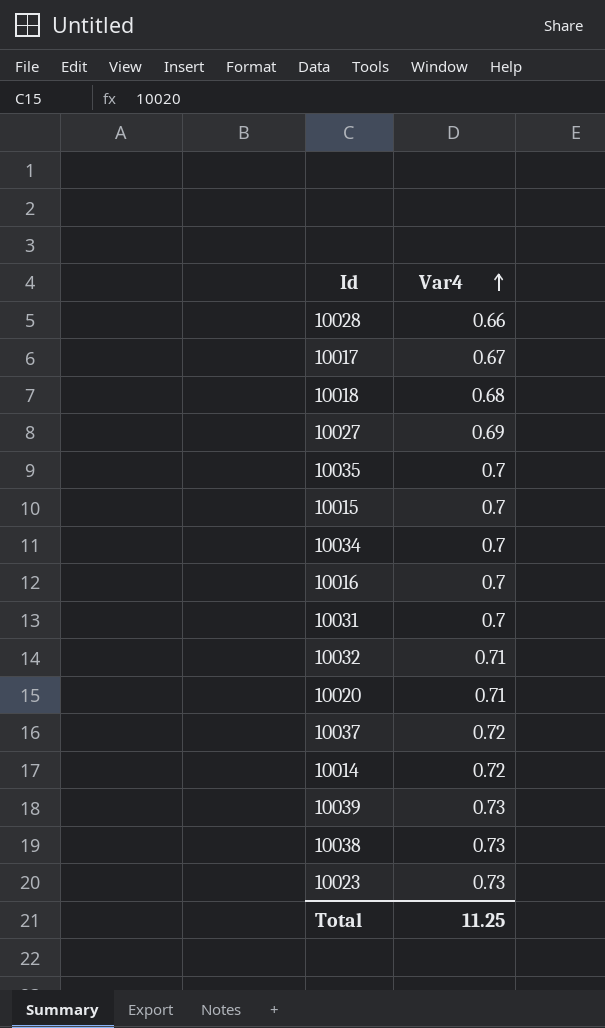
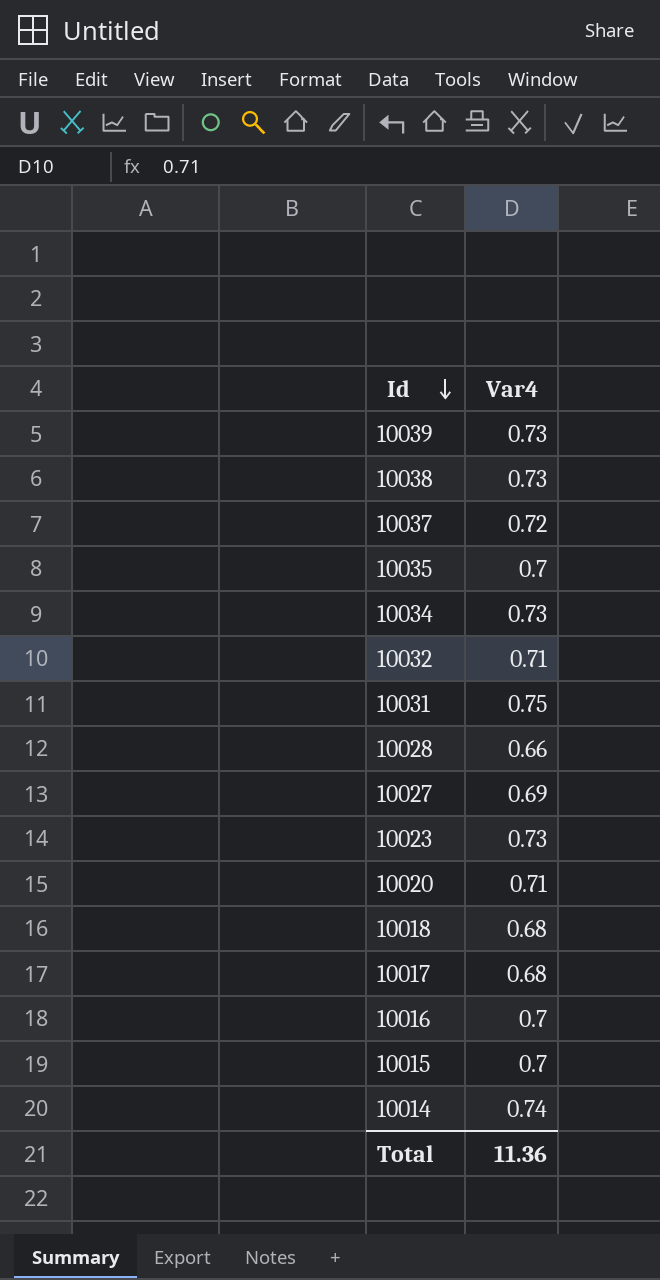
row order: Var4 ascending -> Id descending
10034 | Var4: 0.7 -> 0.73
10031 | Var4: 0.7 -> 0.75
10017 | Var4: 0.67 -> 0.68
10014 | Var4: 0.72 -> 0.74
Total | Var4: 11.25 -> 11.36

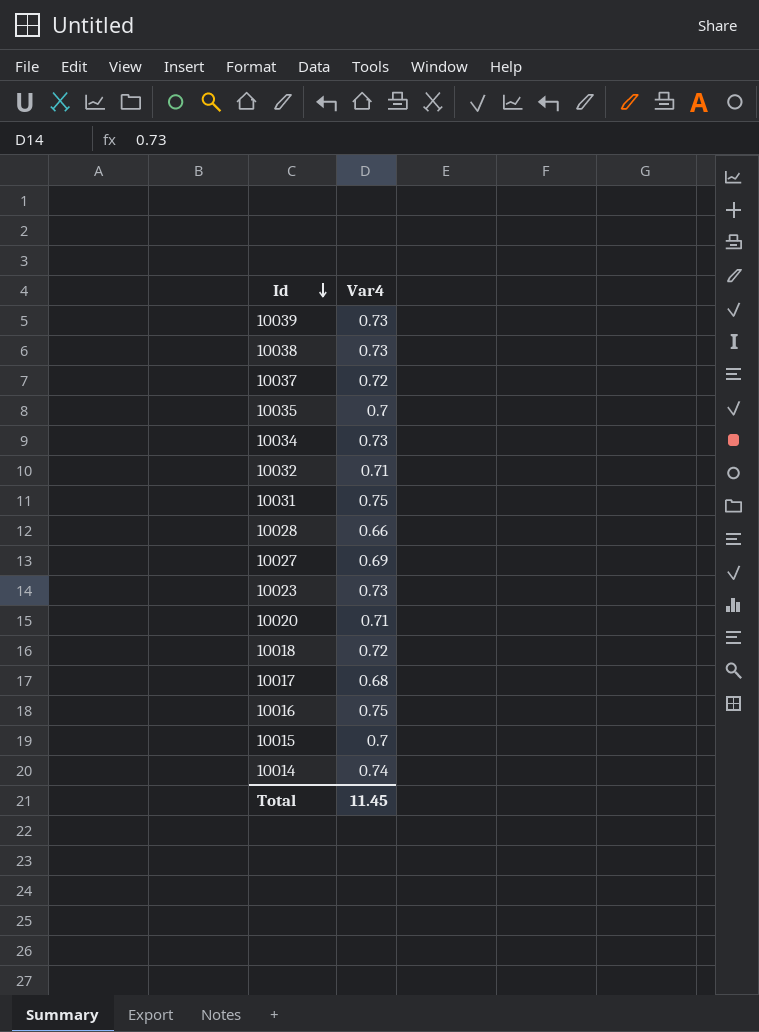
10018 | Var4: 0.68 -> 0.72
10016 | Var4: 0.7 -> 0.75
Total | Var4: 11.36 -> 11.45

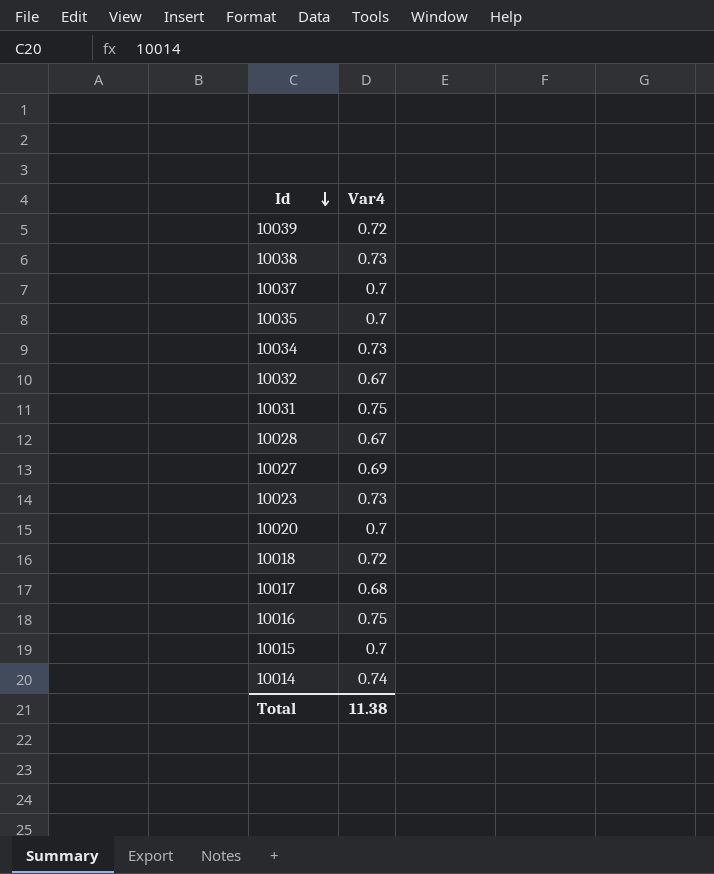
10039 | Var4: 0.73 -> 0.72
10037 | Var4: 0.72 -> 0.7
10032 | Var4: 0.71 -> 0.67
10028 | Var4: 0.66 -> 0.67
10020 | Var4: 0.71 -> 0.7
Total | Var4: 11.45 -> 11.38

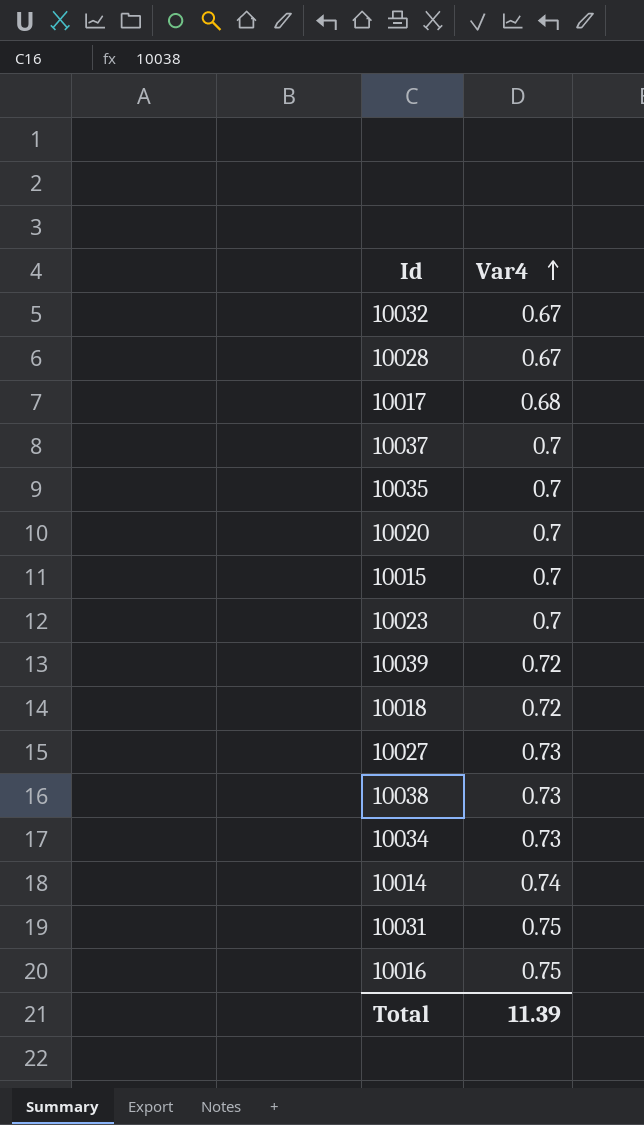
row order: Id descending -> Var4 ascending
10023 | Var4: 0.73 -> 0.7
10027 | Var4: 0.69 -> 0.73
Total | Var4: 11.38 -> 11.39

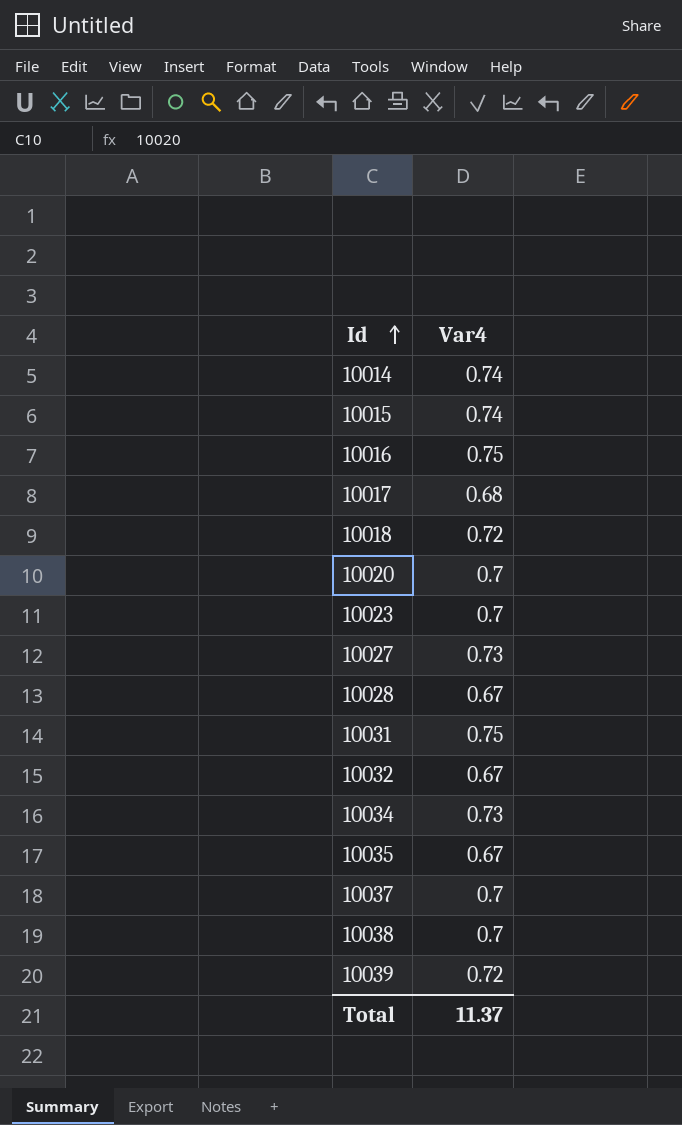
row order: Var4 ascending -> Id ascending
10015 | Var4: 0.7 -> 0.74
10035 | Var4: 0.7 -> 0.67
10038 | Var4: 0.73 -> 0.7
Total | Var4: 11.39 -> 11.37

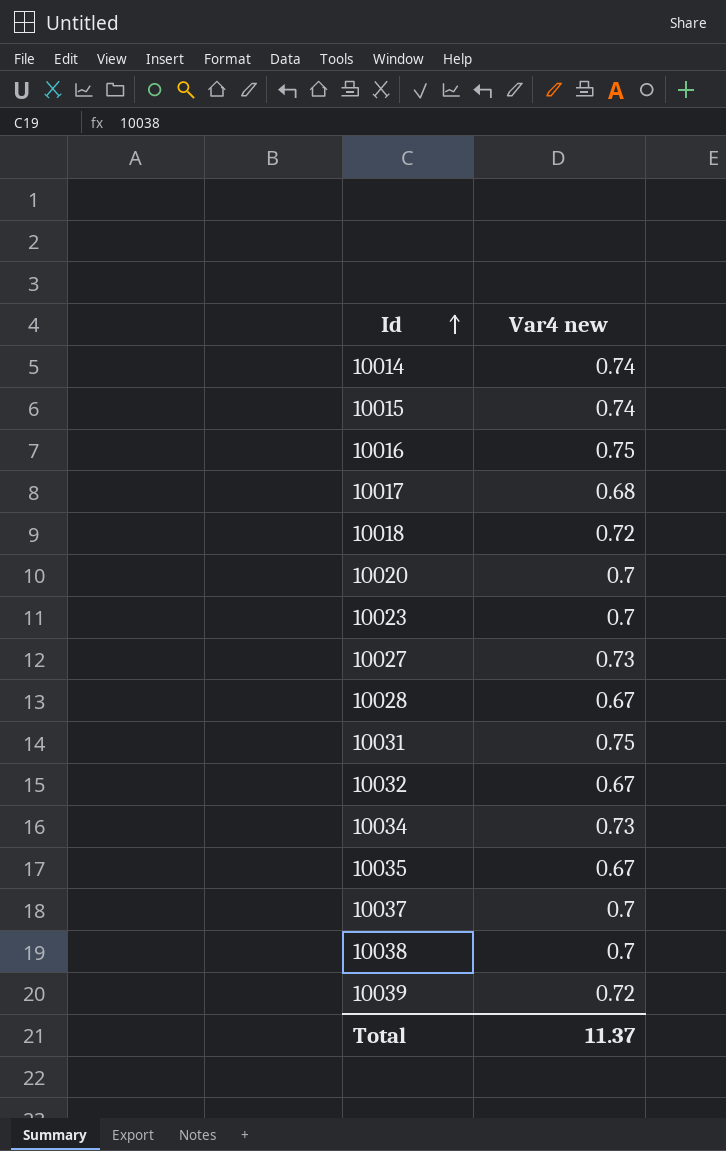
column name: Var4 -> Var4 new

